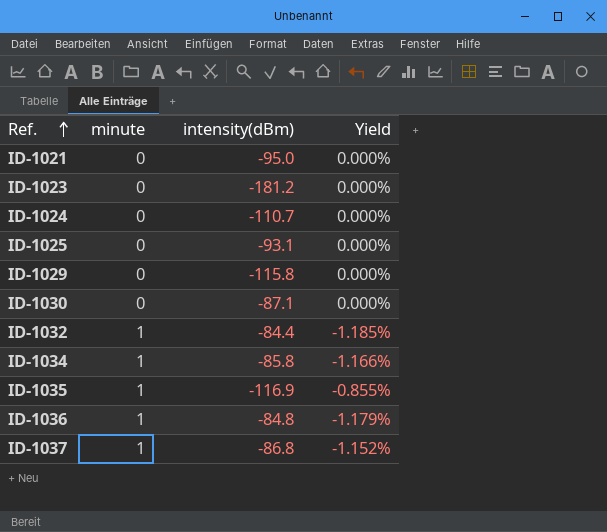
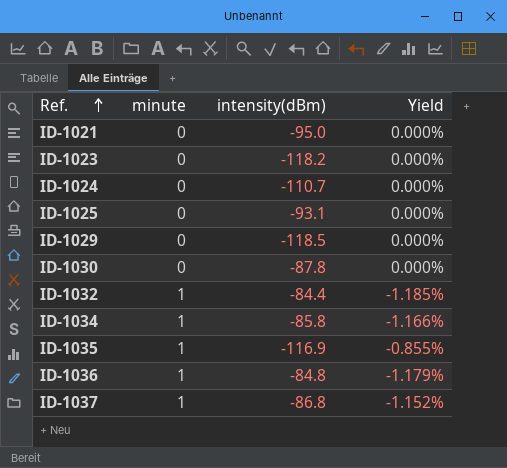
ID-1023 | intensity(dBm): -181.2 -> -118.2
ID-1029 | intensity(dBm): -115.8 -> -118.5
ID-1030 | intensity(dBm): -87.1 -> -87.8

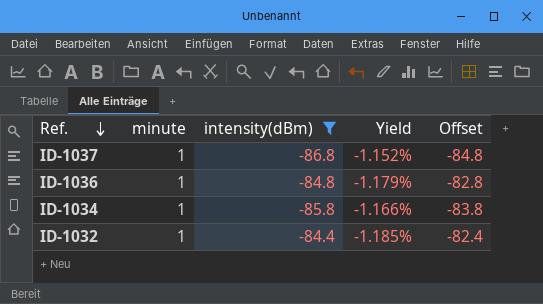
filter: none -> intensity(dBm) >= -86.8
row order: Ref. ascending -> Ref. descending
column Offset | formula: none -> [intensity(dBm)] + 2

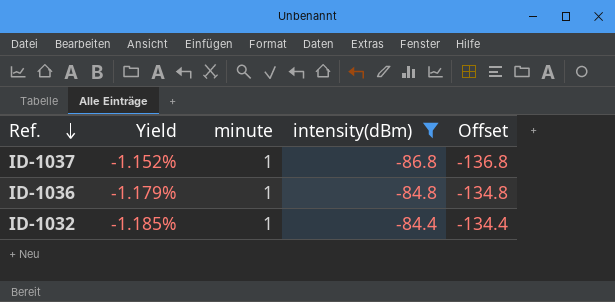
column Yield | position: 4 -> 2
column Offset | formula: [intensity(dBm)] + 2 -> [intensity(dBm)] - 50
row ID-1034: 1 | -85.8 | -1.166% | -83.8 -> none

